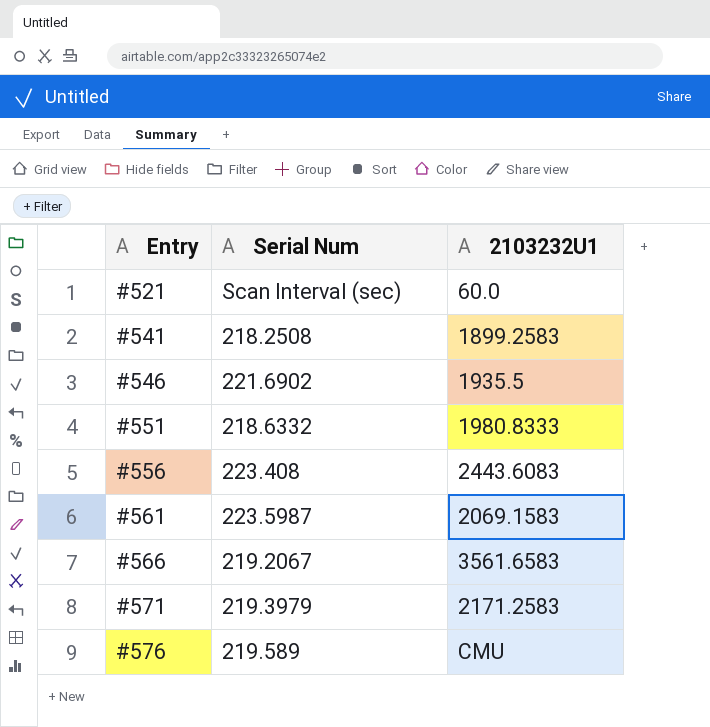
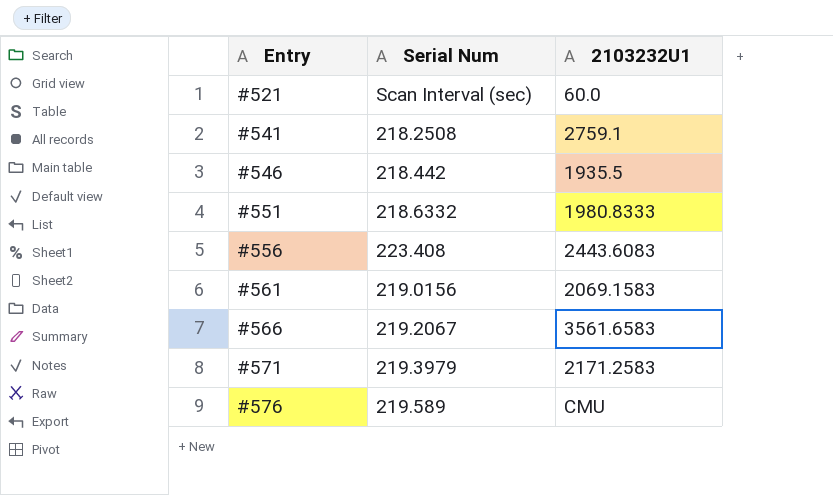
#541 | 2103232U1: 1899.2583 -> 2759.1
#546 | Serial Num: 221.6902 -> 218.442
#561 | Serial Num: 223.5987 -> 219.0156

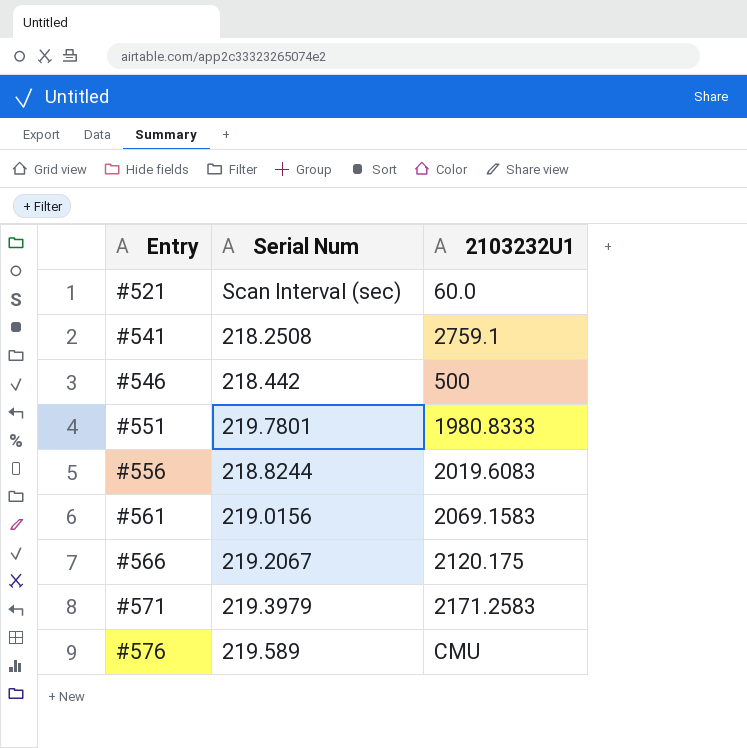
#546 | 2103232U1: 1935.5 -> 500
#551 | Serial Num: 218.6332 -> 219.7801
#556 | Serial Num: 223.408 -> 218.8244
#556 | 2103232U1: 2443.6083 -> 2019.6083
#566 | 2103232U1: 3561.6583 -> 2120.175

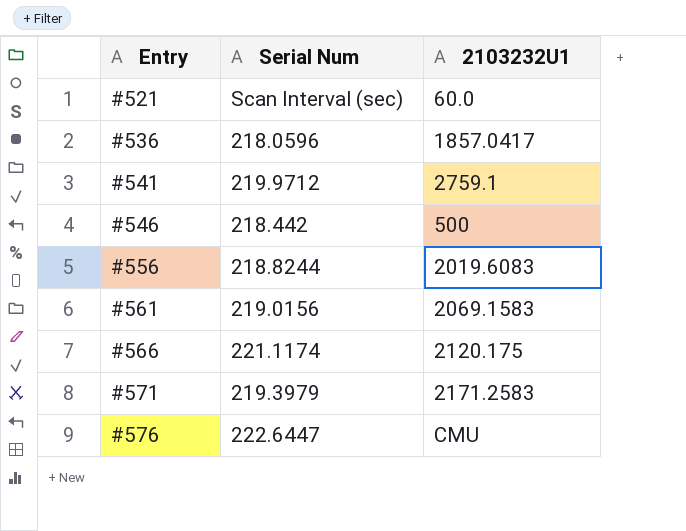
row #551: 219.7801 | 1980.8333 -> none
row #536: none -> 218.0596 | 1857.0417
#541 | Serial Num: 218.2508 -> 219.9712
#566 | Serial Num: 219.2067 -> 221.1174
#576 | Serial Num: 219.589 -> 222.6447

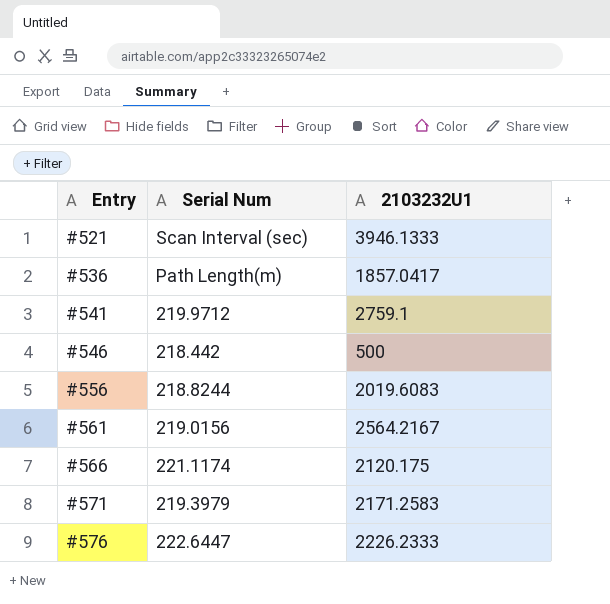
#521 | 2103232U1: 60.0 -> 3946.1333
#536 | Serial Num: 218.0596 -> Path Length(m)
#561 | 2103232U1: 2069.1583 -> 2564.2167
#576 | 2103232U1: CMU -> 2226.2333

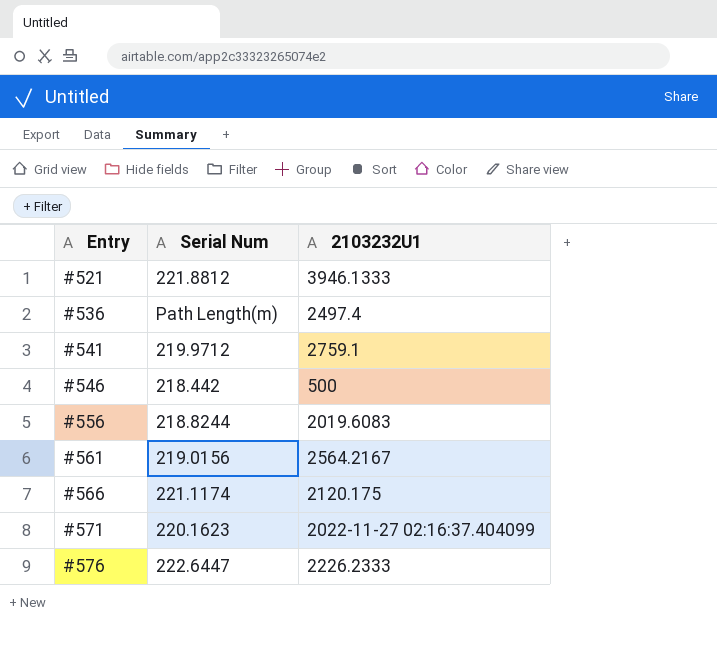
#521 | Serial Num: Scan Interval (sec) -> 221.8812
#536 | 2103232U1: 1857.0417 -> 2497.4
#571 | Serial Num: 219.3979 -> 220.1623
#571 | 2103232U1: 2171.2583 -> 2022-11-27 02:16:37.404099

